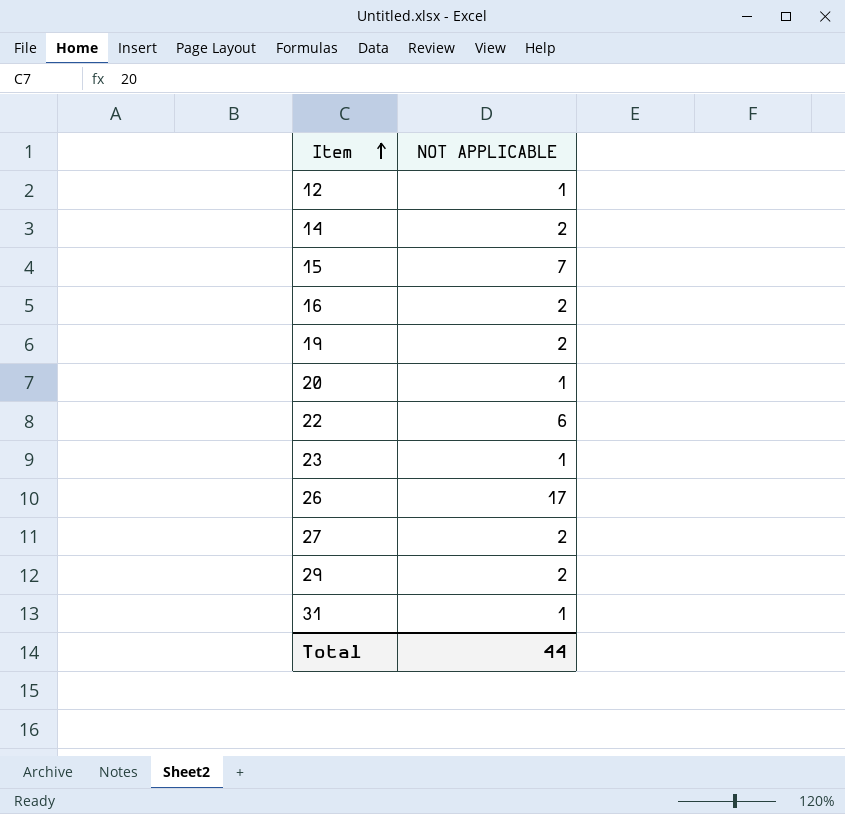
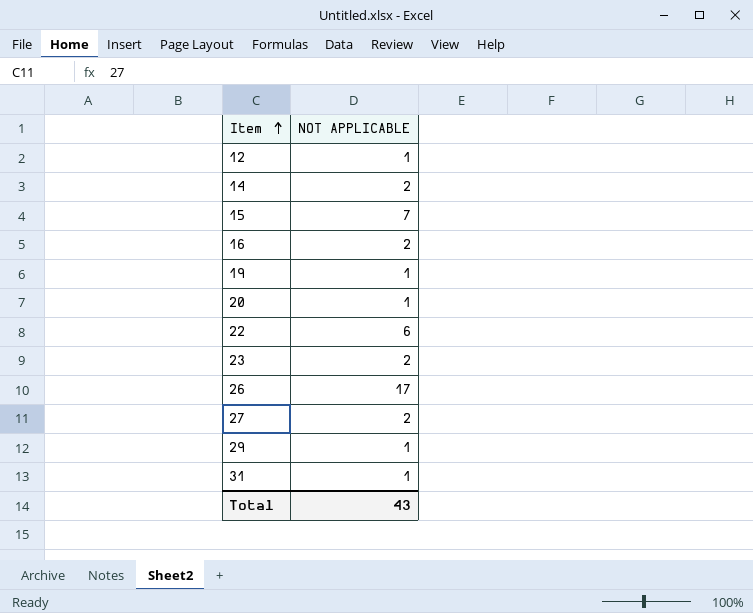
19 | NOT APPLICABLE: 2 -> 1
23 | NOT APPLICABLE: 1 -> 2
29 | NOT APPLICABLE: 2 -> 1
Total | NOT APPLICABLE: 44 -> 43

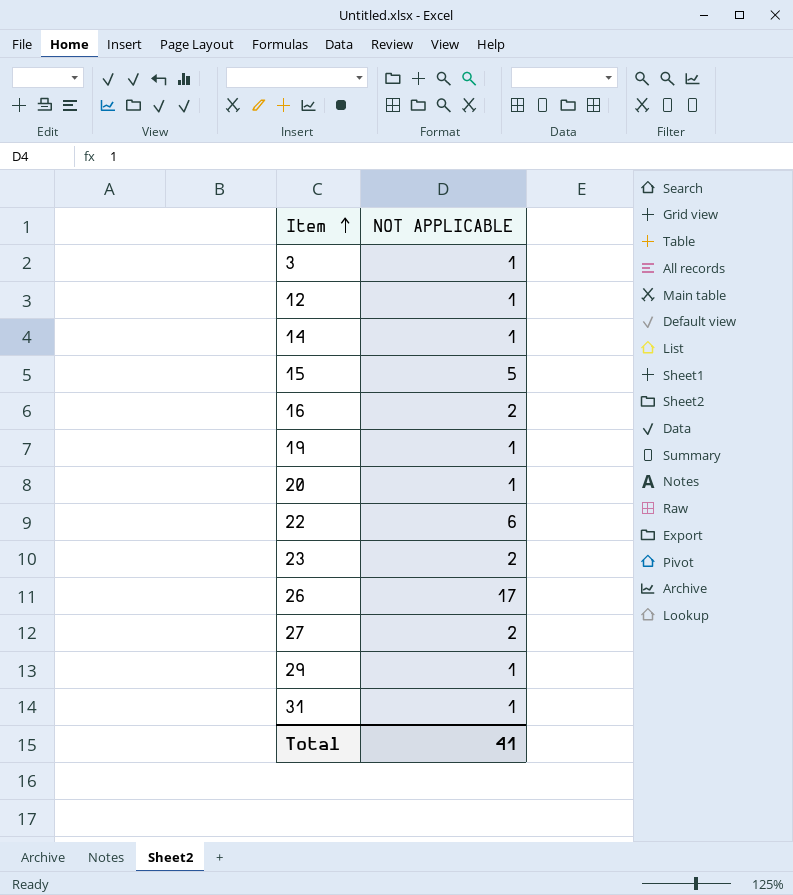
row 3: none -> 1
14 | NOT APPLICABLE: 2 -> 1
15 | NOT APPLICABLE: 7 -> 5
Total | NOT APPLICABLE: 43 -> 41

